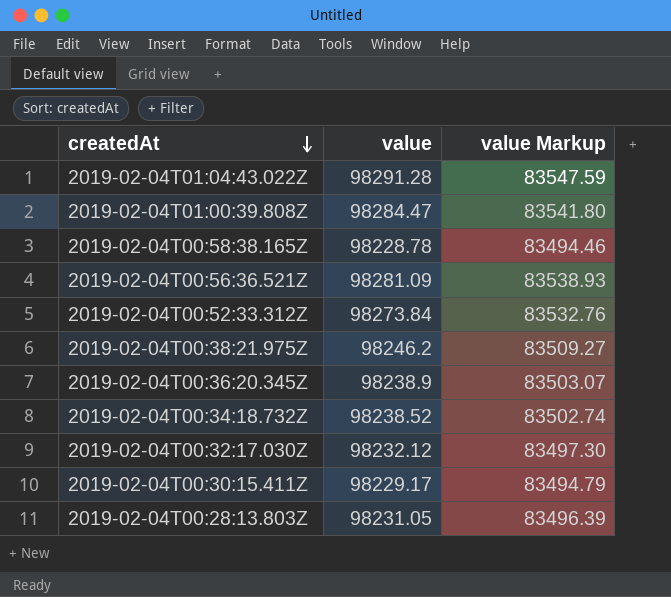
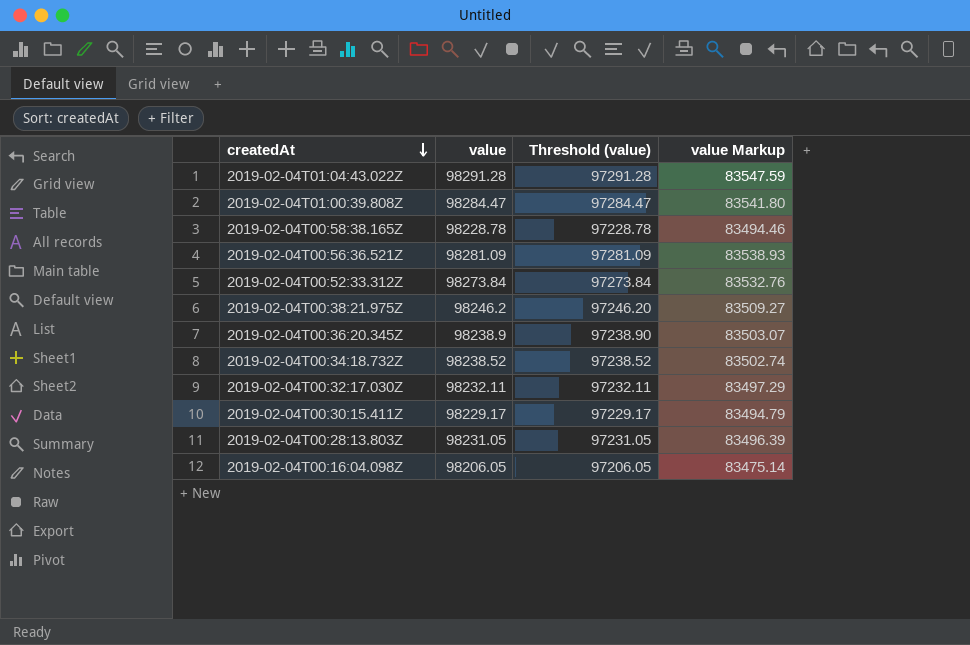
column Threshold (value) | formula: none -> [value] - 1000
2019-02-04T00:32:17.030Z | value: 98232.12 -> 98232.11
2019-02-04T00:32:17.030Z | value Markup: 83497.30 -> 83497.29
row 2019-02-04T00:16:04.098Z: none -> 98206.05 | 97206.05 | 83475.14

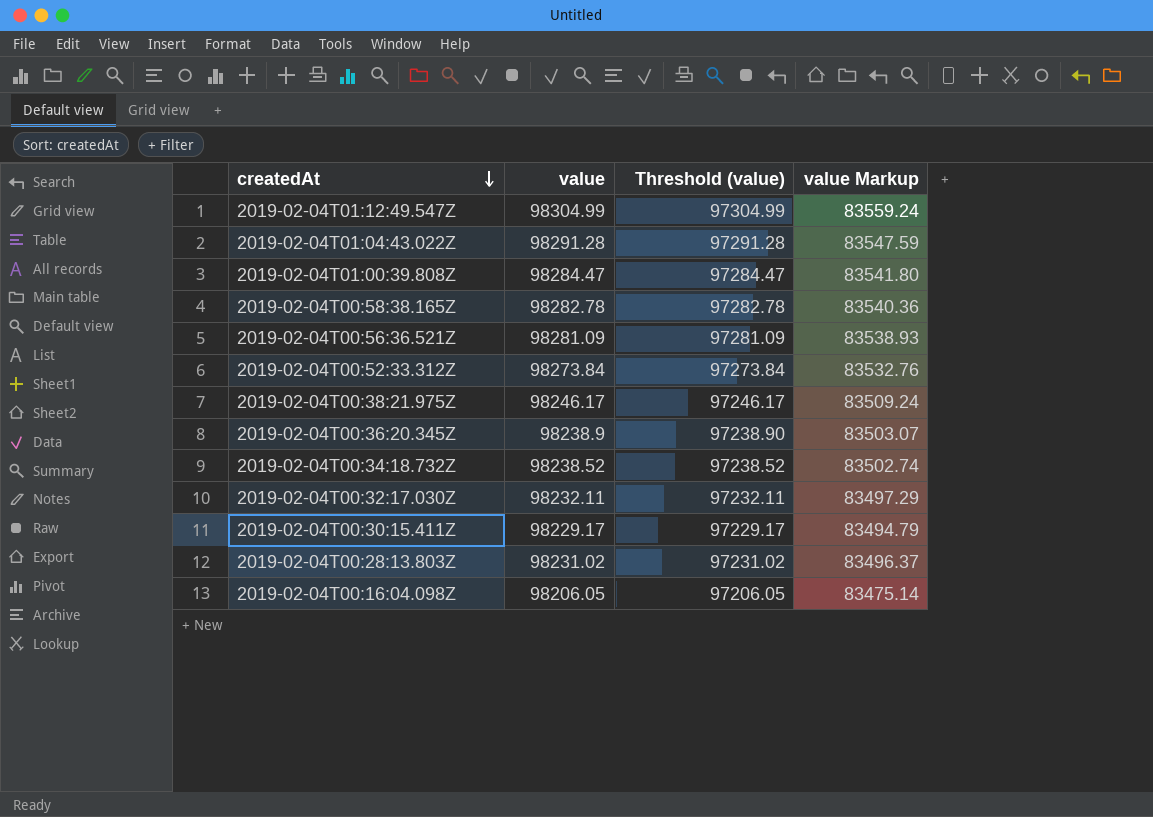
row 2019-02-04T01:12:49.547Z: none -> 98304.99 | 97304.99 | 83559.24
2019-02-04T00:58:38.165Z | value: 98228.78 -> 98282.78
2019-02-04T00:58:38.165Z | Threshold (value): 97228.78 -> 97282.78
2019-02-04T00:58:38.165Z | value Markup: 83494.46 -> 83540.36
2019-02-04T00:38:21.975Z | value: 98246.2 -> 98246.17
2019-02-04T00:38:21.975Z | Threshold (value): 97246.20 -> 97246.17
2019-02-04T00:38:21.975Z | value Markup: 83509.27 -> 83509.24
2019-02-04T00:28:13.803Z | value: 98231.05 -> 98231.02
2019-02-04T00:28:13.803Z | Threshold (value): 97231.05 -> 97231.02
2019-02-04T00:28:13.803Z | value Markup: 83496.39 -> 83496.37

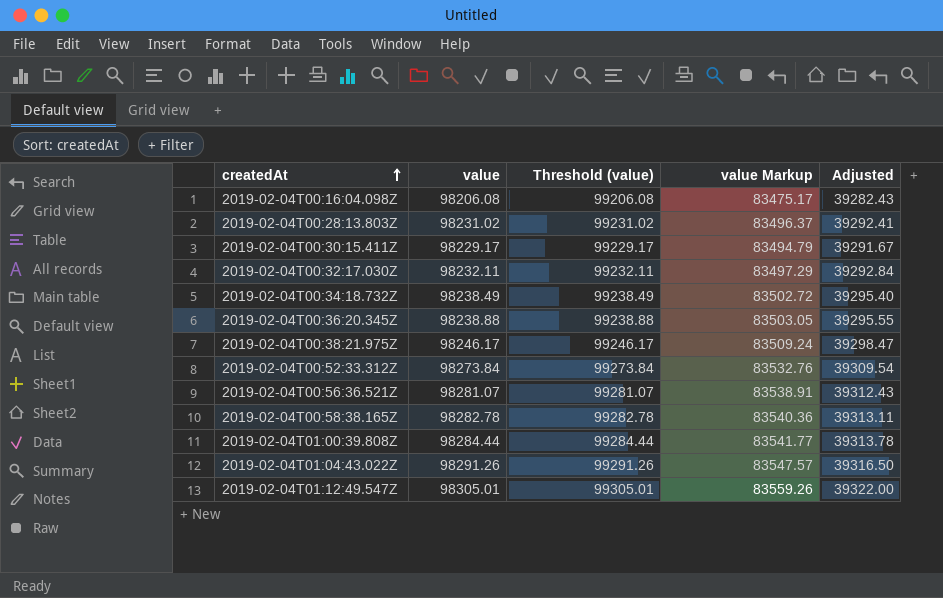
row order: createdAt descending -> createdAt ascending
column Threshold (value) | formula: [value] - 1000 -> [value] + 1000
column Adjusted | formula: none -> [value] * 0.4
2019-02-04T00:16:04.098Z | value: 98206.05 -> 98206.08
2019-02-04T00:16:04.098Z | value Markup: 83475.14 -> 83475.17
2019-02-04T00:34:18.732Z | value: 98238.52 -> 98238.49
2019-02-04T00:34:18.732Z | value Markup: 83502.74 -> 83502.72
2019-02-04T00:36:20.345Z | value: 98238.9 -> 98238.88
2019-02-04T00:36:20.345Z | value Markup: 83503.07 -> 83503.05
2019-02-04T00:56:36.521Z | value: 98281.09 -> 98281.07
2019-02-04T00:56:36.521Z | value Markup: 83538.93 -> 83538.91
2019-02-04T01:00:39.808Z | value: 98284.47 -> 98284.44
2019-02-04T01:00:39.808Z | value Markup: 83541.80 -> 83541.77
2019-02-04T01:04:43.022Z | value: 98291.28 -> 98291.26
2019-02-04T01:04:43.022Z | value Markup: 83547.59 -> 83547.57
2019-02-04T01:12:49.547Z | value: 98304.99 -> 98305.01
2019-02-04T01:12:49.547Z | value Markup: 83559.24 -> 83559.26

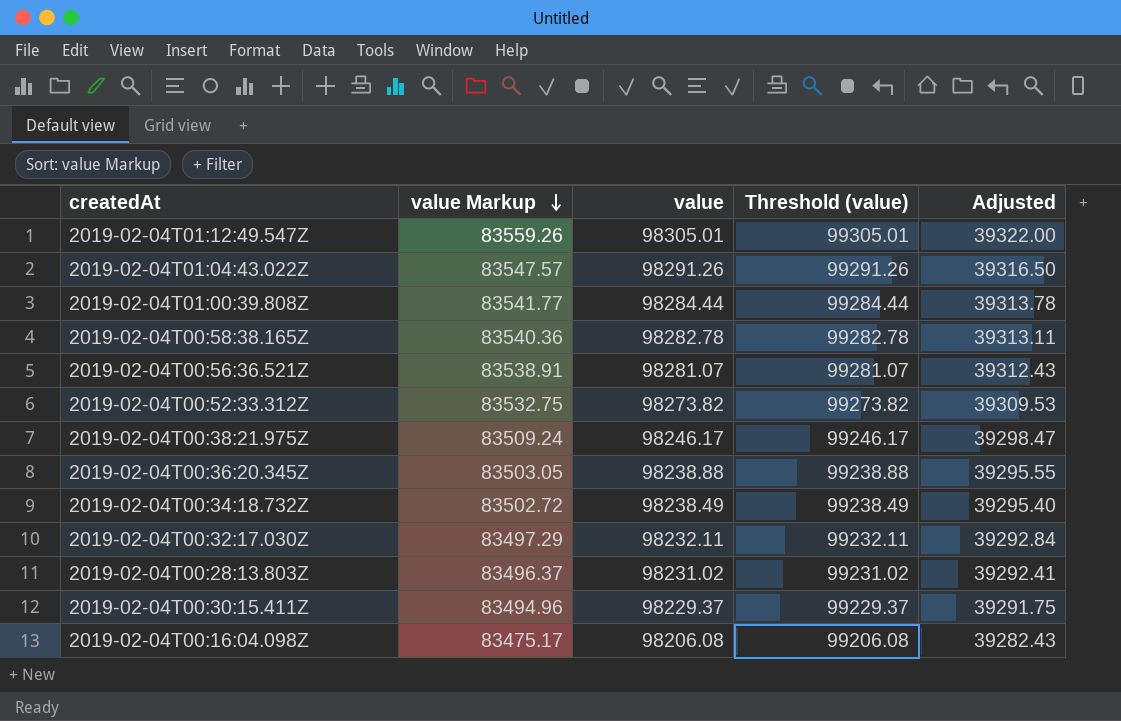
row order: createdAt ascending -> value Markup descending
column value Markup | position: 4 -> 2
2019-02-04T00:52:33.312Z | value Markup: 83532.76 -> 83532.75
2019-02-04T00:52:33.312Z | value: 98273.84 -> 98273.82
2019-02-04T00:52:33.312Z | Threshold (value): 99273.84 -> 99273.82
2019-02-04T00:52:33.312Z | Adjusted: 39309.54 -> 39309.53
2019-02-04T00:30:15.411Z | value Markup: 83494.79 -> 83494.96
2019-02-04T00:30:15.411Z | value: 98229.17 -> 98229.37
2019-02-04T00:30:15.411Z | Threshold (value): 99229.17 -> 99229.37
2019-02-04T00:30:15.411Z | Adjusted: 39291.67 -> 39291.75

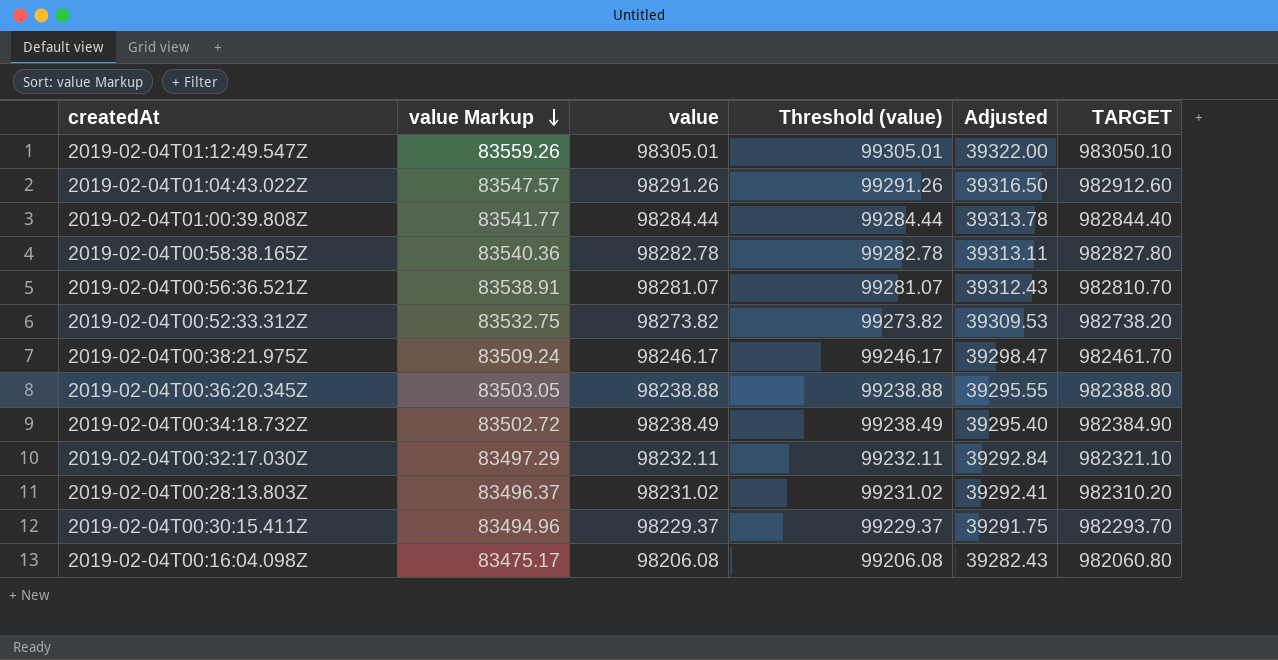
column TARGET | formula: none -> [value] * 10

